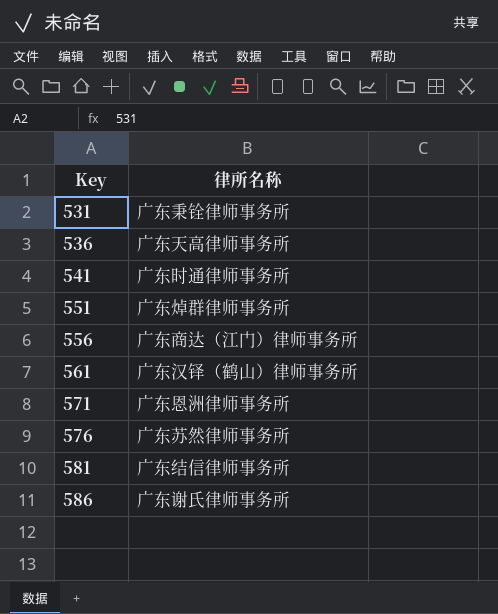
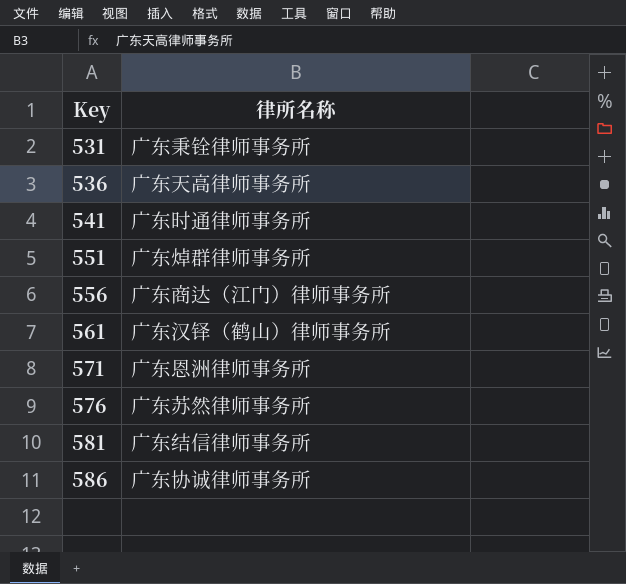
586 | 律所名称: 广东谢氏律师事务所 -> 广东协诚律师事务所

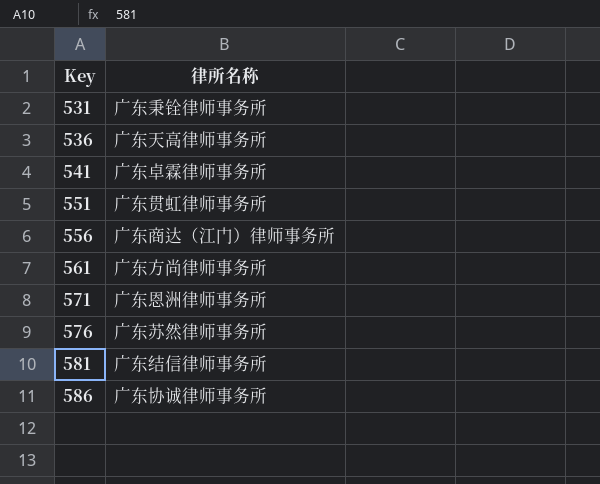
541 | 律所名称: 广东时通律师事务所 -> 广东卓霖律师事务所
551 | 律所名称: 广东焯群律师事务所 -> 广东贯虹律师事务所
561 | 律所名称: 广东汉铎（鹤山）律师事务所 -> 广东方尚律师事务所

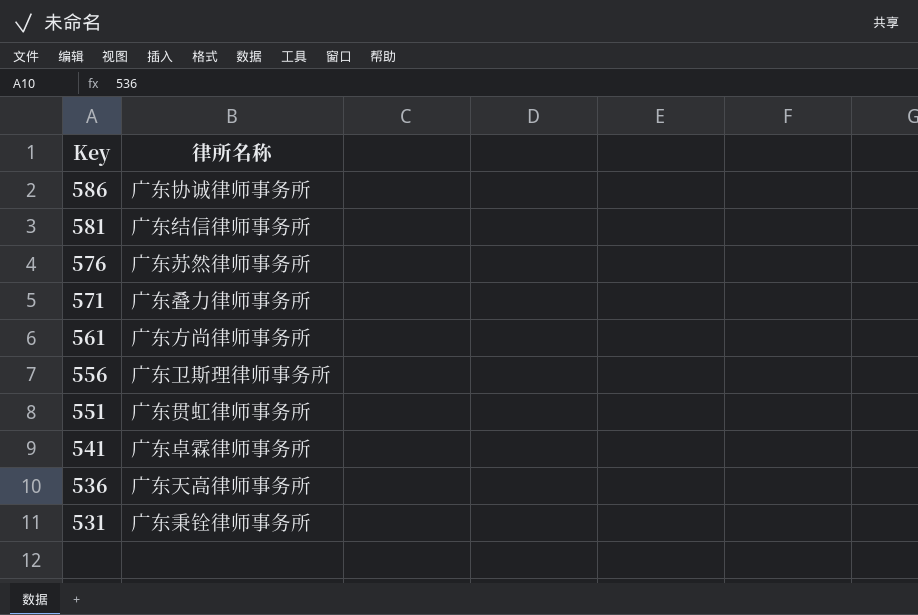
row order: Key ascending -> Key descending
571 | 律所名称: 广东恩洲律师事务所 -> 广东叠力律师事务所
556 | 律所名称: 广东商达（江门）律师事务所 -> 广东卫斯理律师事务所

